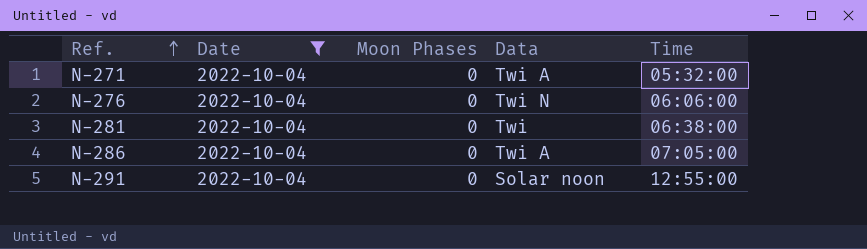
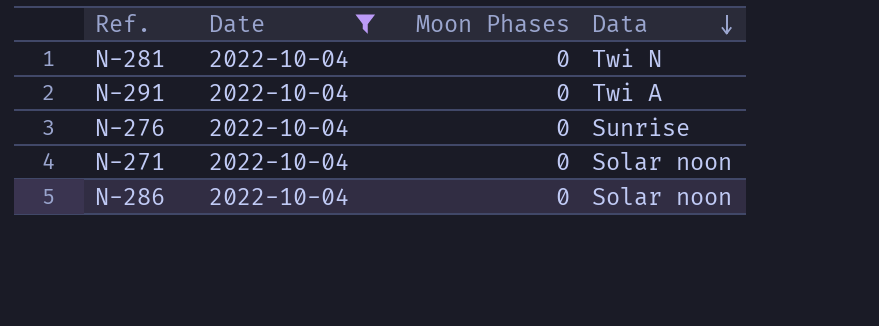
row order: Ref. ascending -> Data descending
column Time | position: 5 -> none
N-281 | Data: Twi -> Twi N
N-291 | Data: Solar noon -> Twi A
N-276 | Data: Twi N -> Sunrise
N-271 | Data: Twi A -> Solar noon
N-286 | Data: Twi A -> Solar noon

